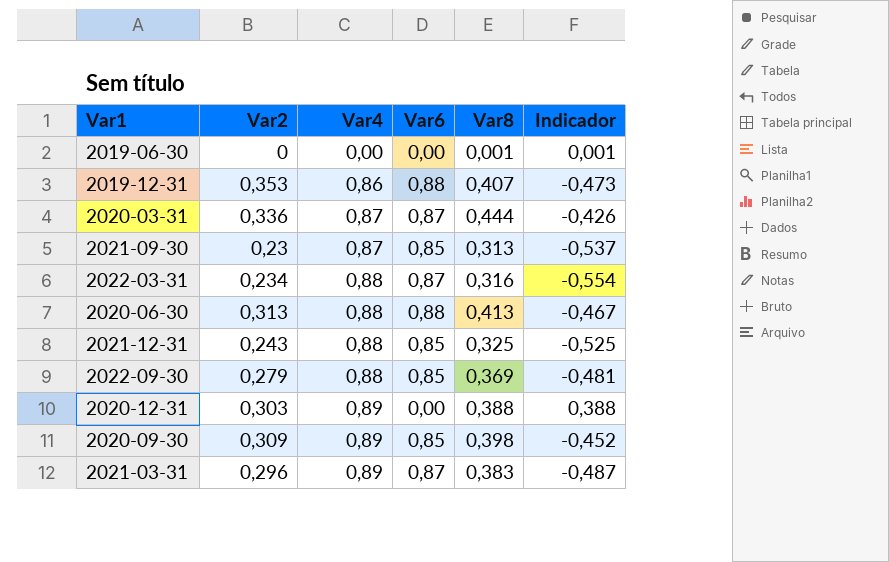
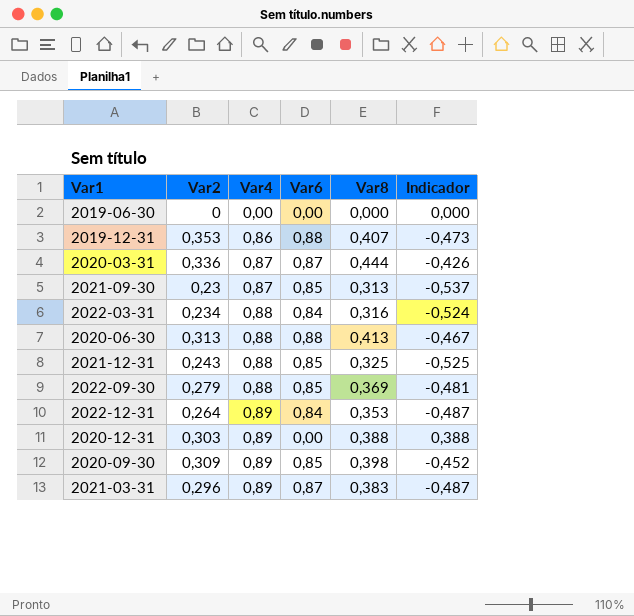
2019-06-30 | Var8: 0,001 -> 0,000
2019-06-30 | Indicador: 0,001 -> 0,000
2022-03-31 | Var6: 0,87 -> 0,84
2022-03-31 | Indicador: -0,554 -> -0,524
row 2022-12-31: none -> 0,264 | 0,89 | 0,84 | 0,353 | -0,487

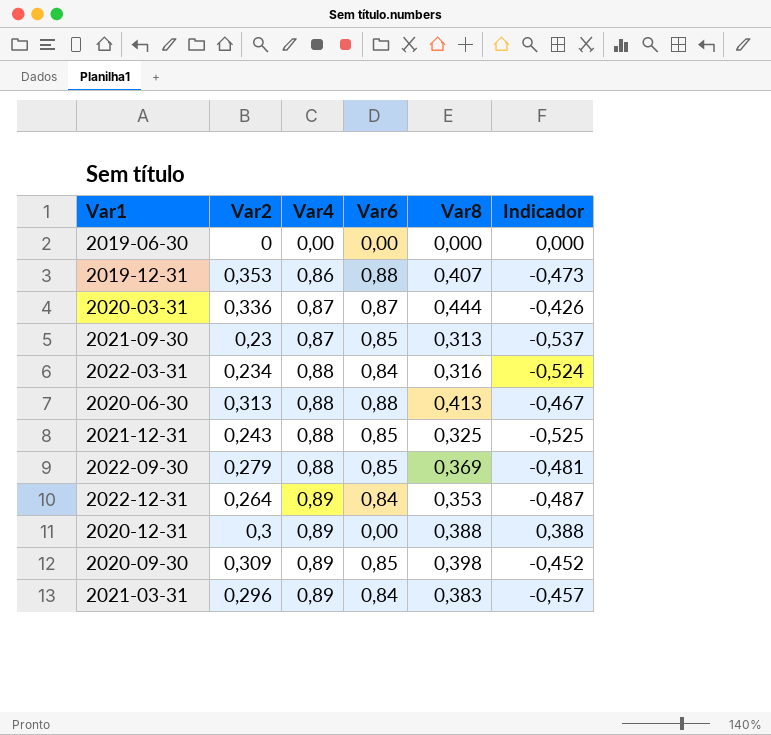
2020-12-31 | Var2: 0,303 -> 0,3
2021-03-31 | Var6: 0,87 -> 0,84
2021-03-31 | Indicador: -0,487 -> -0,457

